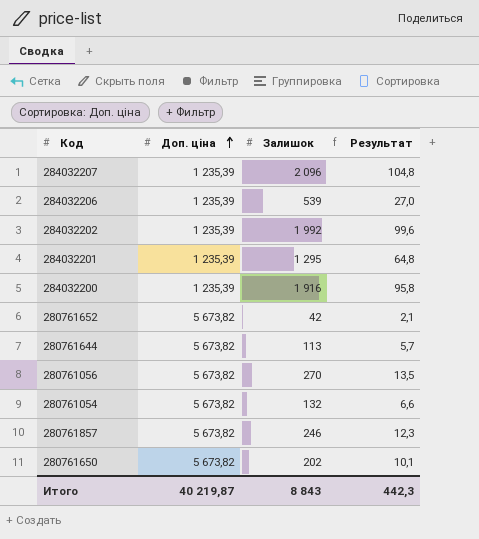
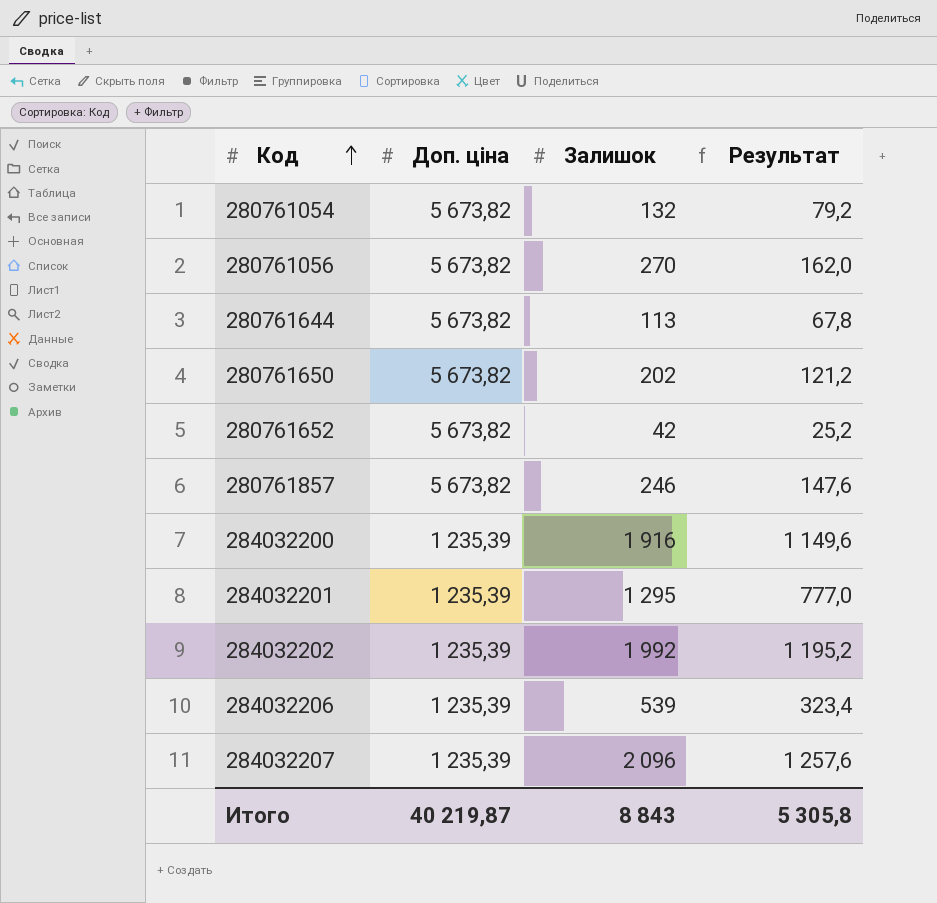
row order: Доп. ціна ascending -> Код ascending
column Результат | formula: [Залишок] * 0,05 -> [Залишок] * 0,6
Итого | Результат: 442,3 -> 5 305,8

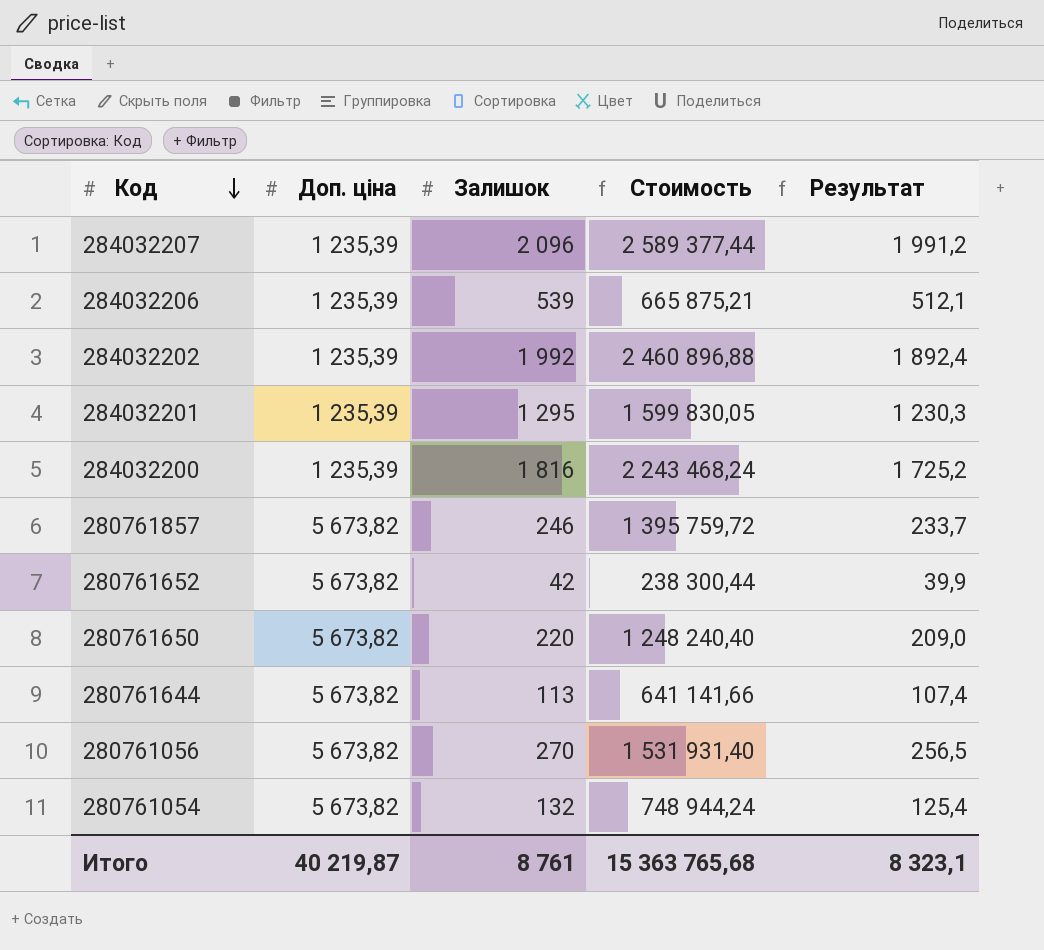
row order: Код ascending -> Код descending
column Стоимость | formula: none -> [Доп. ціна] * [Залишок]
column Результат | formula: [Залишок] * 0,6 -> [Залишок] * 0,95
284032200 | Залишок: 1 916 -> 1 816
280761650 | Залишок: 202 -> 220
Итого | Залишок: 8 843 -> 8 761
Итого | Результат: 5 305,8 -> 8 323,1

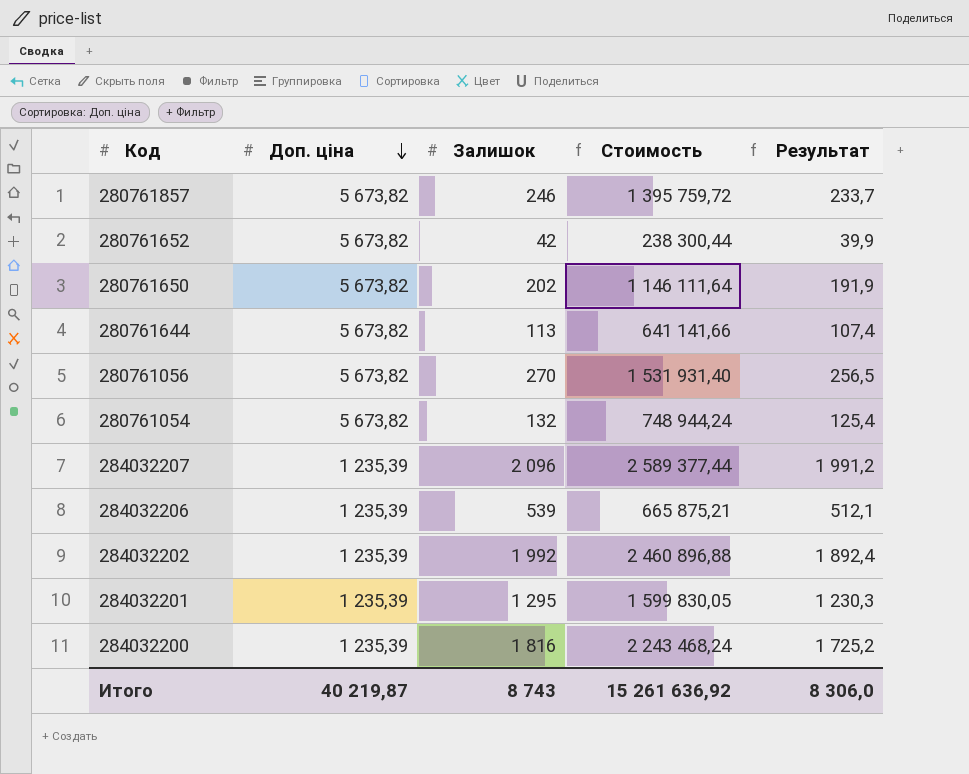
row order: Код descending -> Доп. ціна descending
280761650 | Залишок: 220 -> 202
280761650 | Стоимость: 1 248 240,40 -> 1 146 111,64
280761650 | Результат: 209,0 -> 191,9
Итого | Залишок: 8 761 -> 8 743
Итого | Стоимость: 15 363 765,68 -> 15 261 636,92
Итого | Результат: 8 323,1 -> 8 306,0

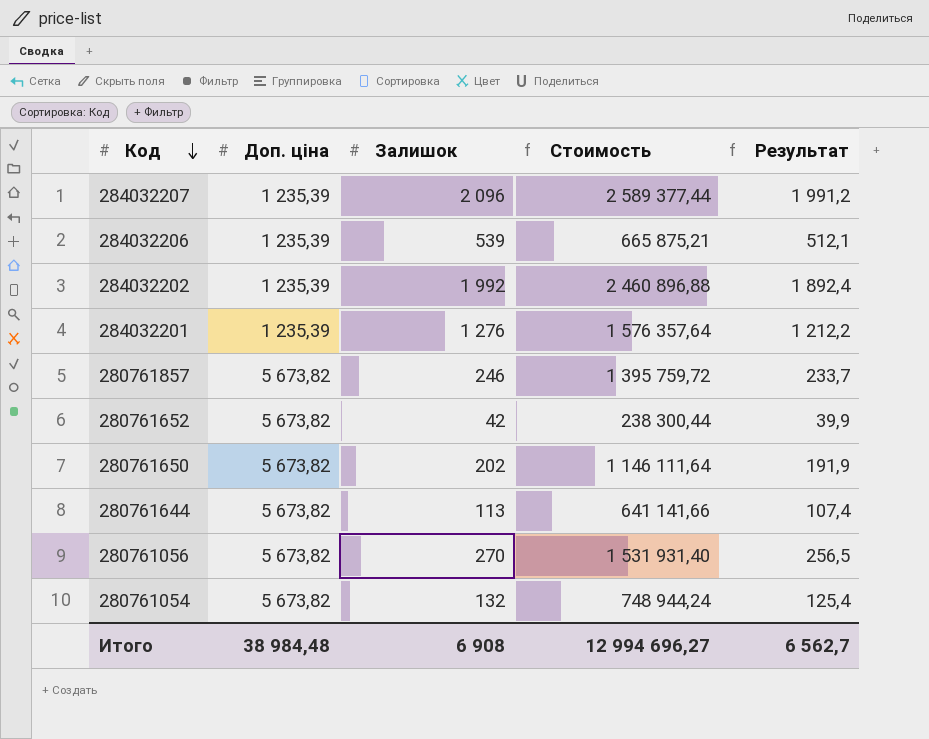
row order: Доп. ціна descending -> Код descending
row 284032200: 1 235,39 | 1 816 | 2 243 468,24 | 1 725,2 -> none
284032201 | Залишок: 1 295 -> 1 276
284032201 | Стоимость: 1 599 830,05 -> 1 576 357,64
284032201 | Результат: 1 230,3 -> 1 212,2
Итого | Доп. ціна: 40 219,87 -> 38 984,48
Итого | Залишок: 8 743 -> 6 908
Итого | Стоимость: 15 261 636,92 -> 12 994 696,27
Итого | Результат: 8 306,0 -> 6 562,7

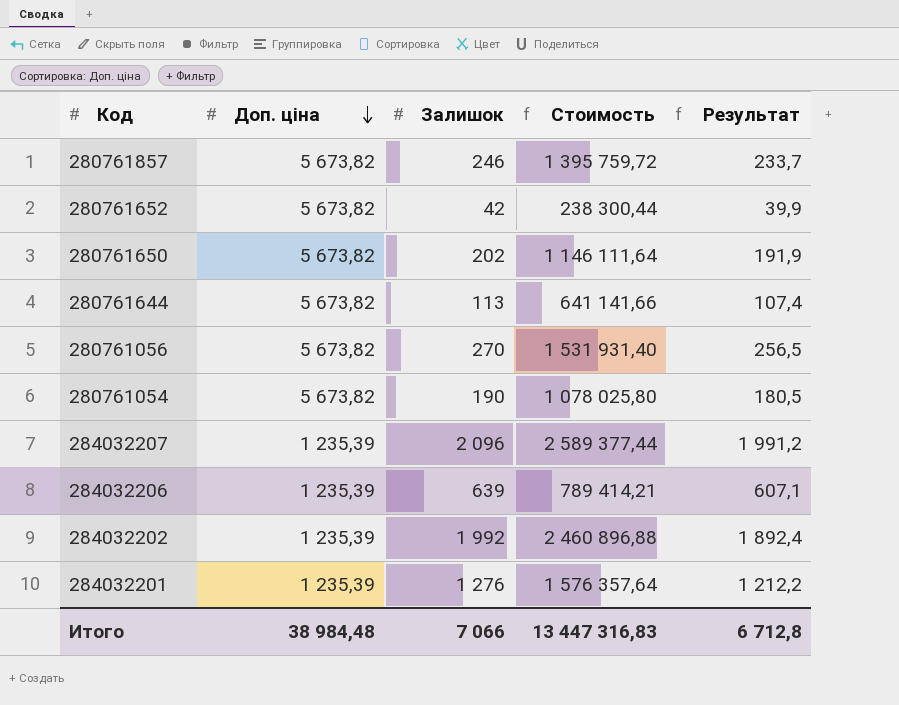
row order: Код descending -> Доп. ціна descending
280761054 | Залишок: 132 -> 190
280761054 | Стоимость: 748 944,24 -> 1 078 025,80
280761054 | Результат: 125,4 -> 180,5
284032206 | Залишок: 539 -> 639
284032206 | Стоимость: 665 875,21 -> 789 414,21
284032206 | Результат: 512,1 -> 607,1
Итого | Залишок: 6 908 -> 7 066
Итого | Стоимость: 12 994 696,27 -> 13 447 316,83
Итого | Результат: 6 562,7 -> 6 712,8

